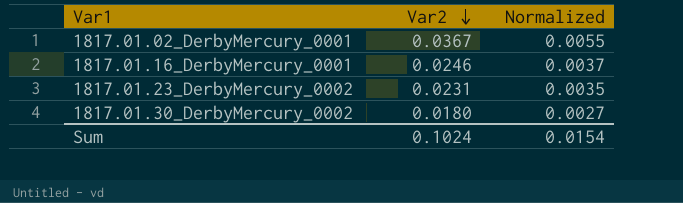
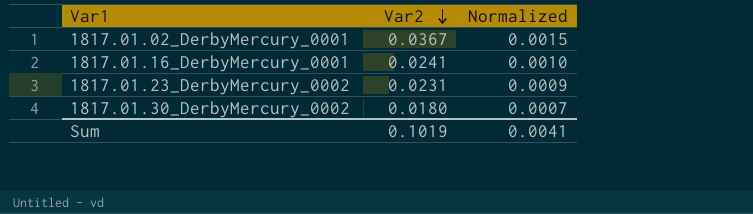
column Normalized | formula: [Var2] * 0.15 -> [Var2] * 0.04
1817.01.16_DerbyMercury_0001 | Var2: 0.0246 -> 0.0241
Sum | Var2: 0.1024 -> 0.1019
Sum | Normalized: 0.0154 -> 0.0041

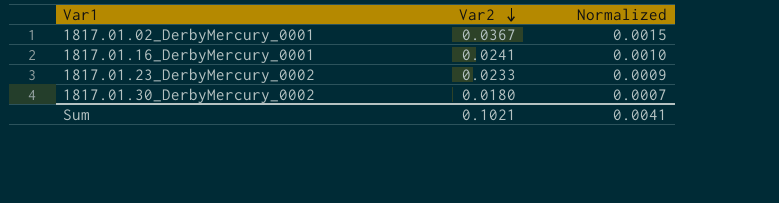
1817.01.23_DerbyMercury_0002 | Var2: 0.0231 -> 0.0233
Sum | Var2: 0.1019 -> 0.1021

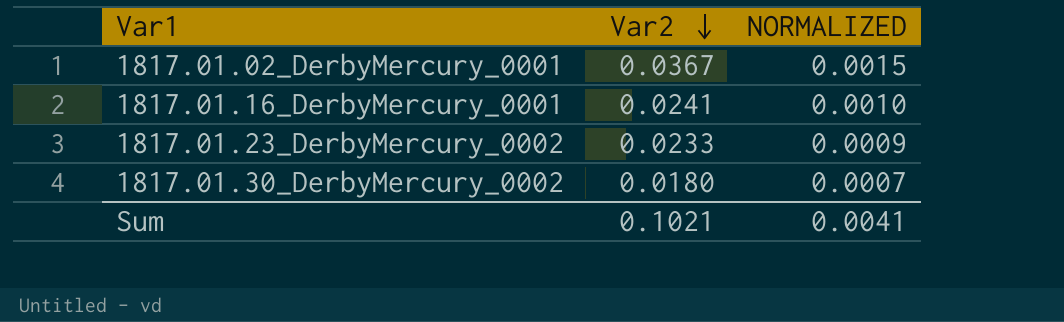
column name: Normalized -> NORMALIZED

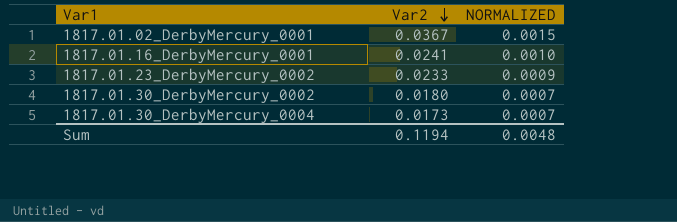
row 1817.01.30_DerbyMercury_0004: none -> 0.0173 | 0.0007
Sum | Var2: 0.1021 -> 0.1194
Sum | NORMALIZED: 0.0041 -> 0.0048

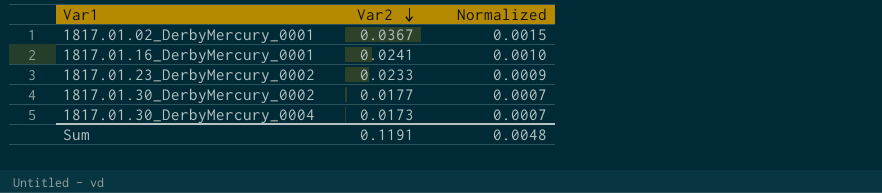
column name: NORMALIZED -> Normalized
1817.01.30_DerbyMercury_0002 | Var2: 0.0180 -> 0.0177
Sum | Var2: 0.1194 -> 0.1191

